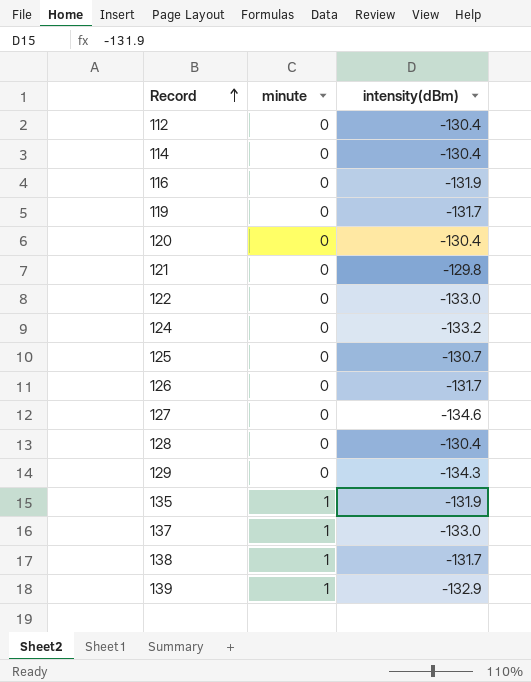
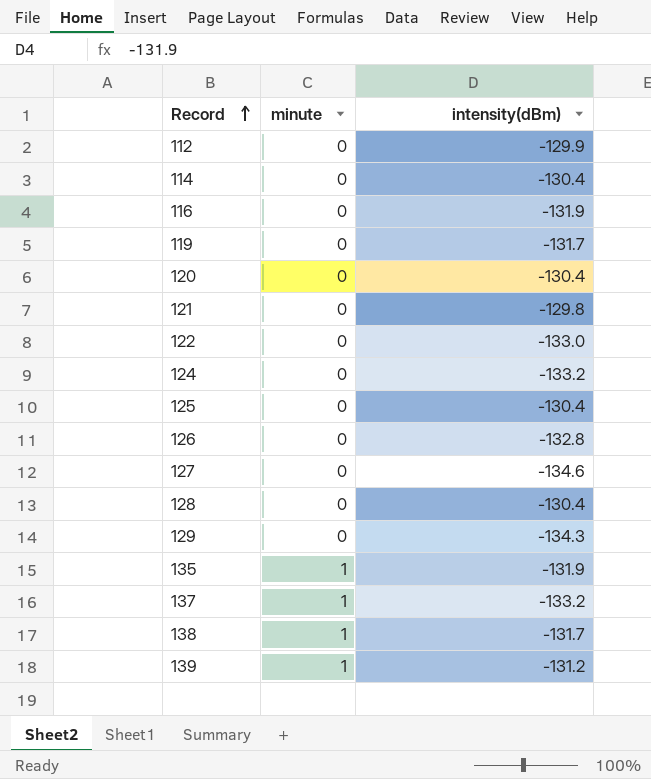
112 | intensity(dBm): -130.4 -> -129.9
125 | intensity(dBm): -130.7 -> -130.4
126 | intensity(dBm): -131.7 -> -132.8
137 | intensity(dBm): -133.0 -> -133.2
139 | intensity(dBm): -132.9 -> -131.2

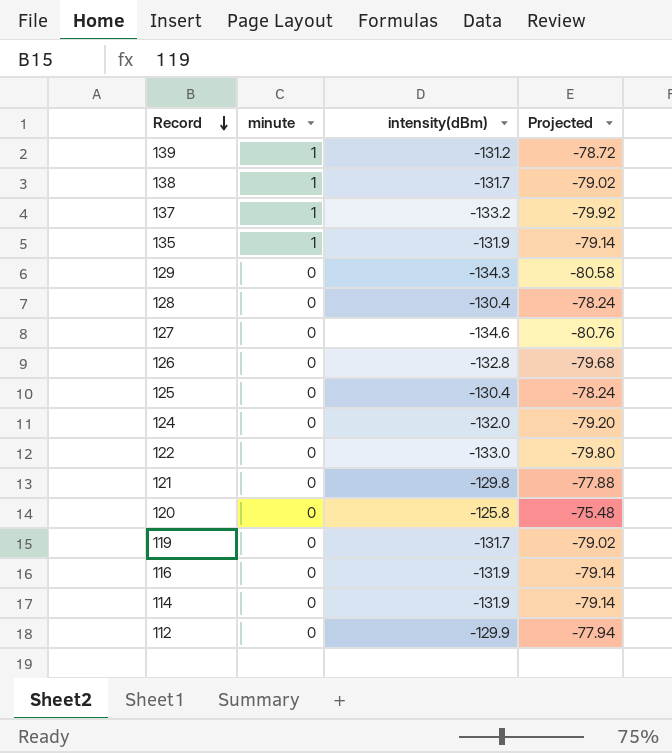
row order: Record ascending -> Record descending
column Projected | formula: none -> [intensity(dBm)] * 0.6
124 | intensity(dBm): -133.2 -> -132.0
120 | intensity(dBm): -130.4 -> -125.8
114 | intensity(dBm): -130.4 -> -131.9

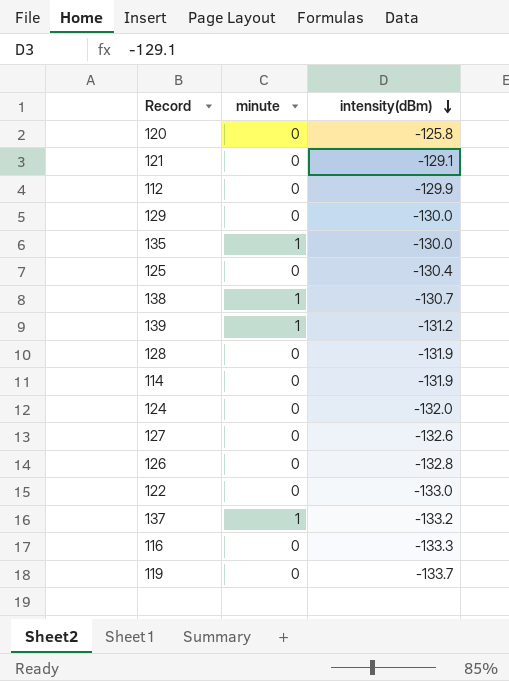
row order: Record descending -> intensity(dBm) descending
column Projected | formula: [intensity(dBm)] * 0.6 -> none
121 | intensity(dBm): -129.8 -> -129.1
129 | intensity(dBm): -134.3 -> -130.0
135 | intensity(dBm): -131.9 -> -130.0
138 | intensity(dBm): -131.7 -> -130.7
128 | intensity(dBm): -130.4 -> -131.9
127 | intensity(dBm): -134.6 -> -132.6
116 | intensity(dBm): -131.9 -> -133.3
119 | intensity(dBm): -131.7 -> -133.7

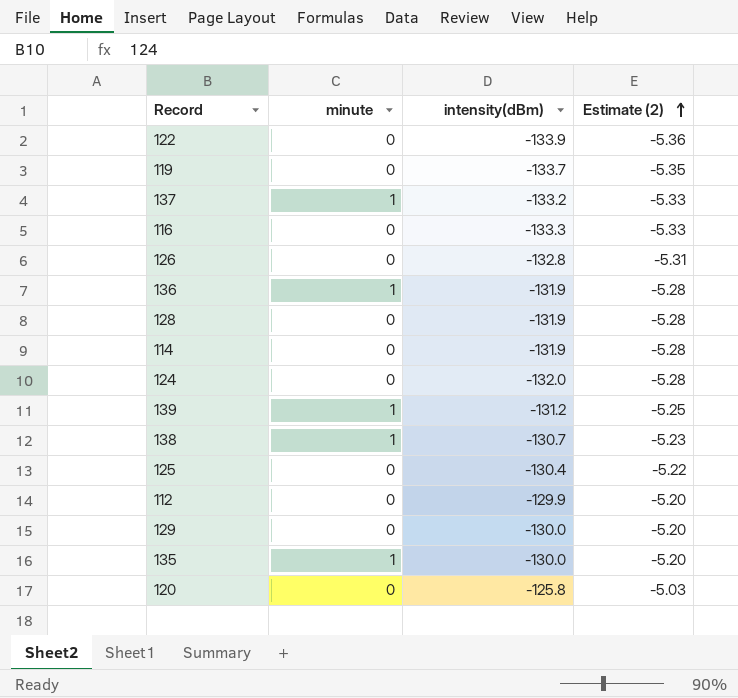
row order: intensity(dBm) descending -> Estimate (2) ascending
column Estimate (2) | formula: none -> [intensity(dBm)] * 0.04
row 121: 0 | -129.1 -> none
row 127: 0 | -132.6 -> none
122 | intensity(dBm): -133.0 -> -133.9
row 136: none -> 1 | -131.9 | -5.28

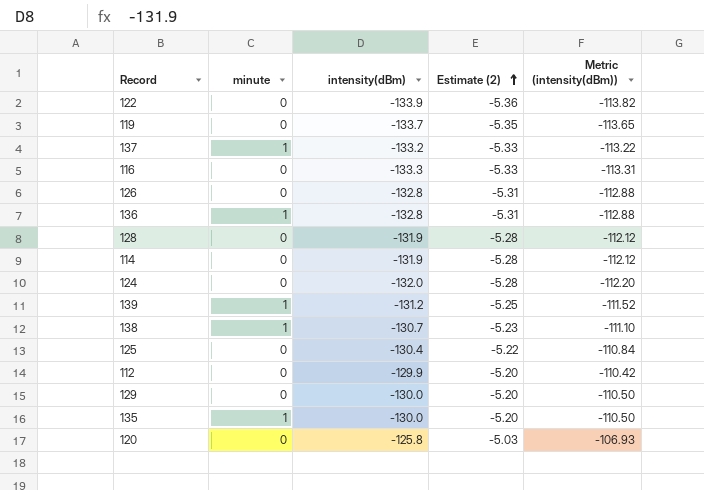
column Metric (intensity(dBm)) | formula: none -> [intensity(dBm)] * 0.85
136 | intensity(dBm): -131.9 -> -132.8
136 | Estimate (2): -5.28 -> -5.31

